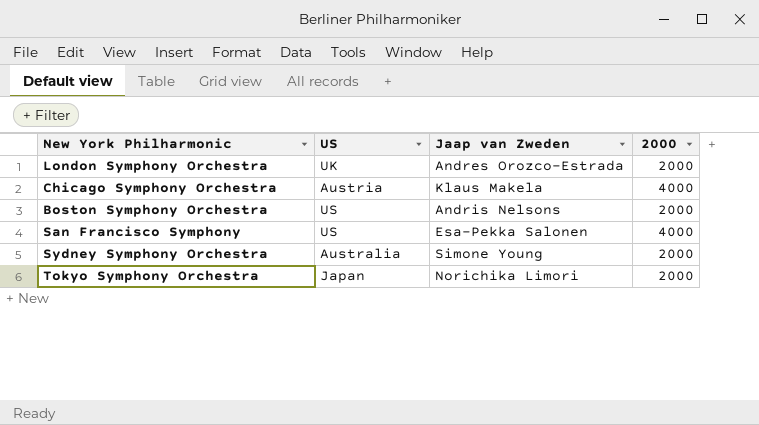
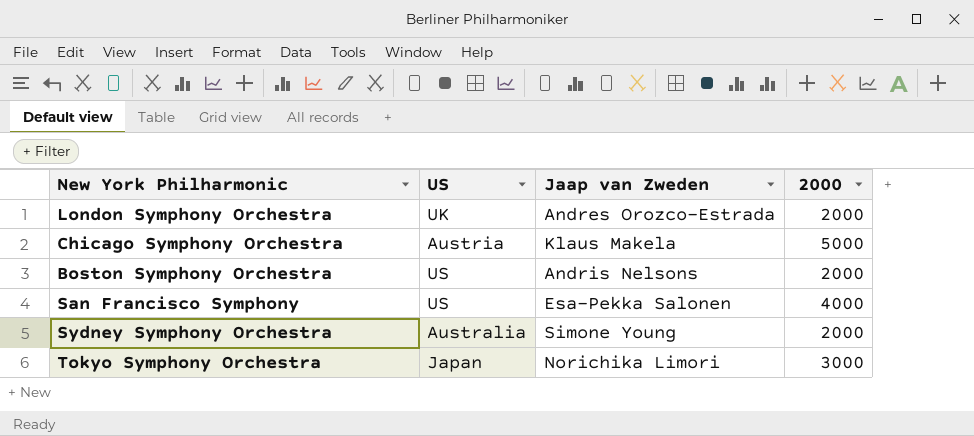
Chicago Symphony Orchestra | 2000: 4000 -> 5000
Tokyo Symphony Orchestra | 2000: 2000 -> 3000

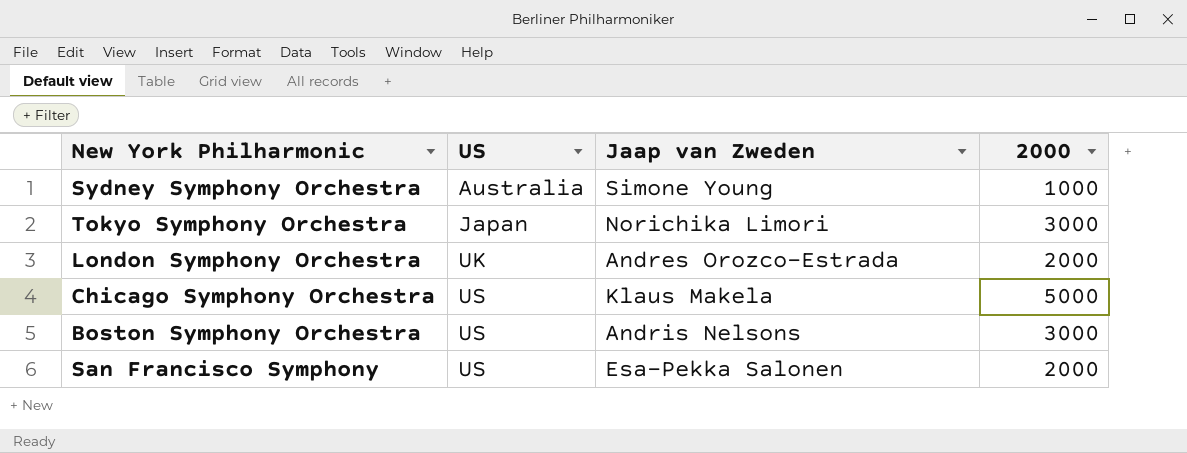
row order: none -> US ascending
Sydney Symphony Orchestra | 2000: 2000 -> 1000
Chicago Symphony Orchestra | US: Austria -> US
Boston Symphony Orchestra | 2000: 2000 -> 3000
San Francisco Symphony | 2000: 4000 -> 2000

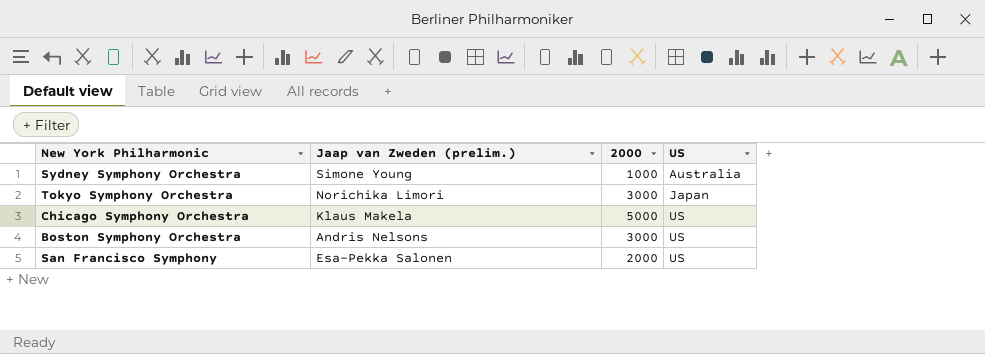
column name: Jaap van Zweden -> Jaap van Zweden (prelim.)
column US | position: 2 -> 4
row London Symphony Orchestra: UK | Andres Orozco-Estrada | 2000 -> none

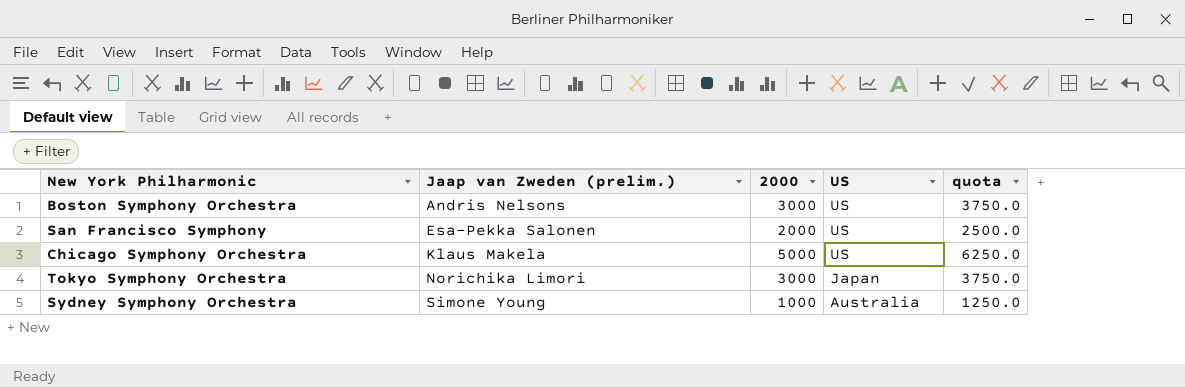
row order: US ascending -> Jaap van Zweden (prelim.) ascending
column quota | formula: none -> [2000] * 1.25

